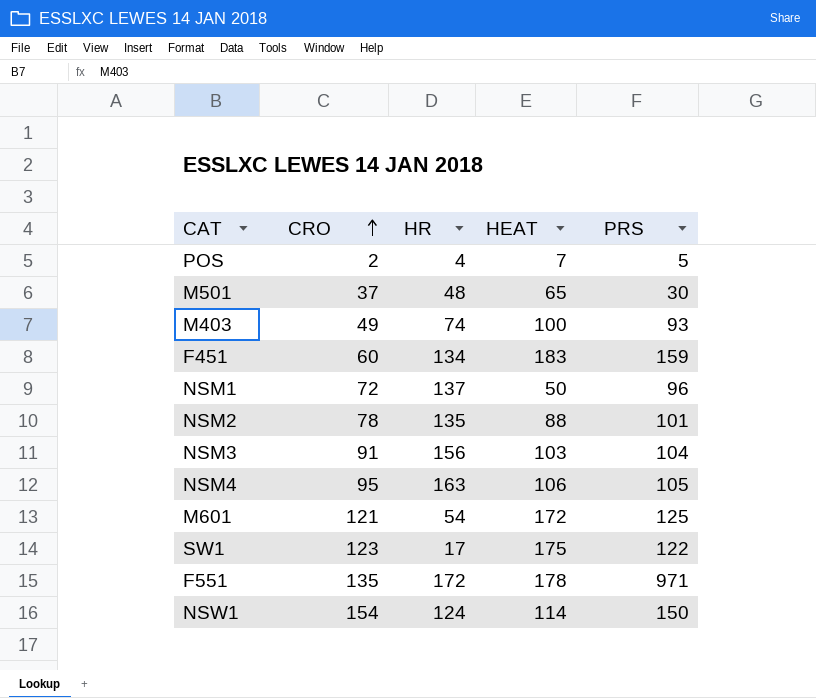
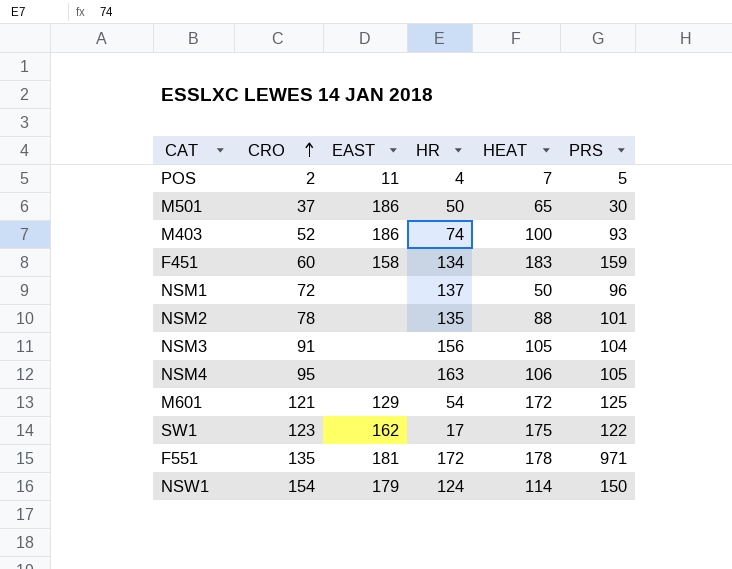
column EAST | position: none -> 3
M501 | HR: 48 -> 50
M403 | CRO: 49 -> 52
NSM3 | HEAT: 103 -> 105

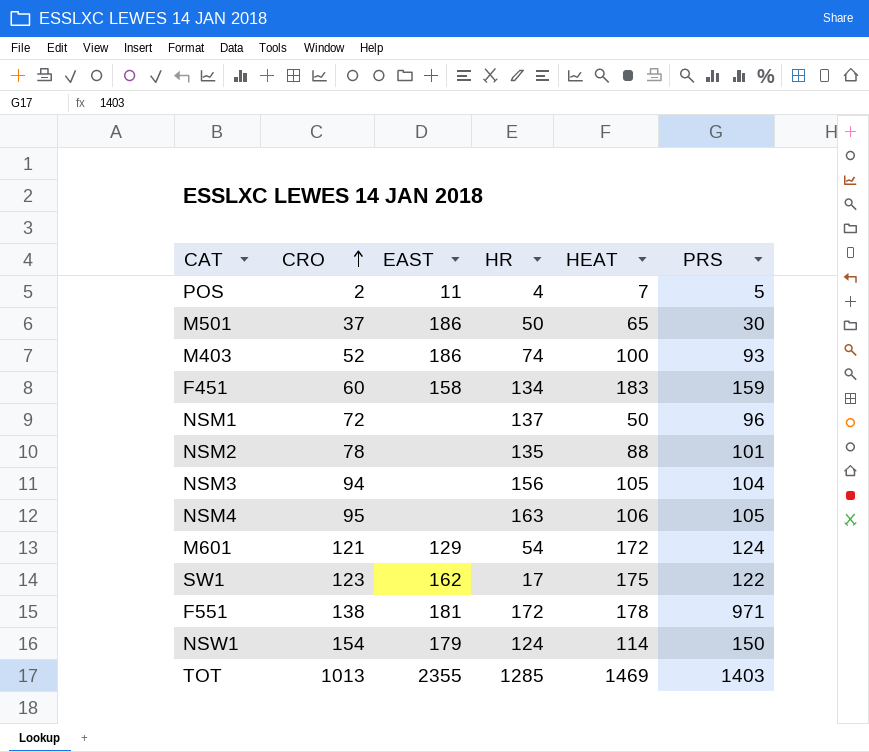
NSM3 | CRO: 91 -> 94
M601 | PRS: 125 -> 124
F551 | CRO: 135 -> 138
row TOT: none -> 1013 | 2355 | 1285 | 1469 | 1403

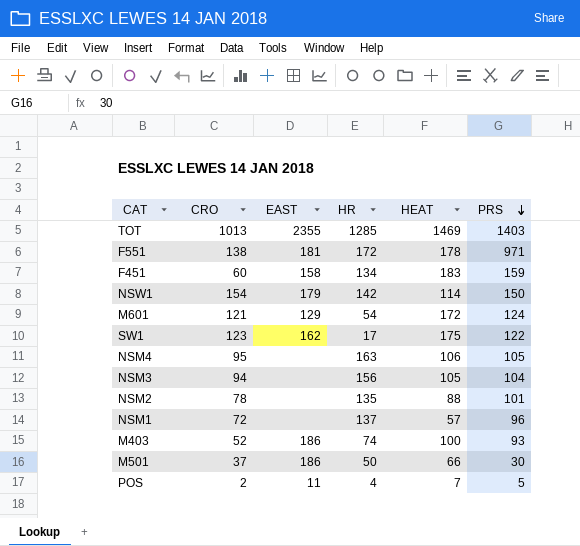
row order: CRO ascending -> PRS descending
NSW1 | HR: 124 -> 142
NSM1 | HEAT: 50 -> 57
M501 | HEAT: 65 -> 66

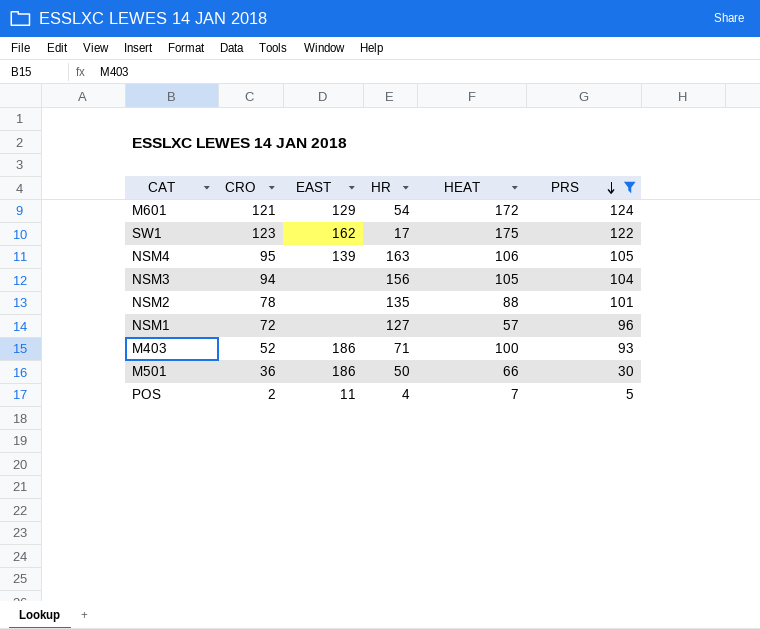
filter: none -> PRS <= 124
NSM4 | EAST: none -> 139
NSM1 | HR: 137 -> 127
M403 | HR: 74 -> 71
M501 | CRO: 37 -> 36

